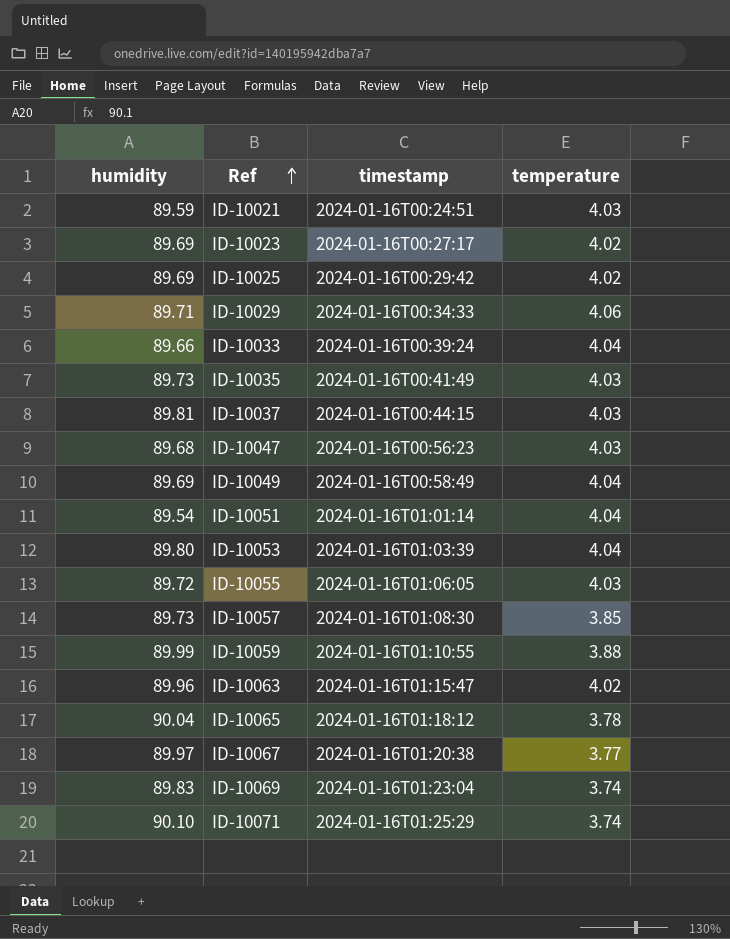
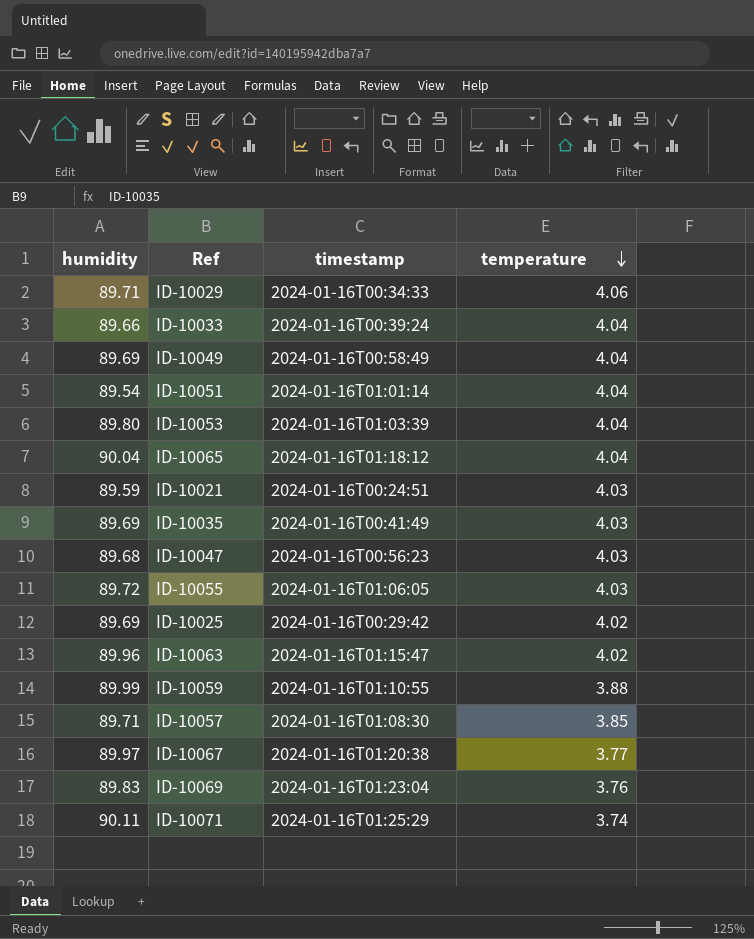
row order: Ref ascending -> temperature descending
row ID-10023: 89.69 | 2024-01-16T00:27:17 | 4.02 -> none
row ID-10037: 89.81 | 2024-01-16T00:44:15 | 4.03 -> none
ID-10065 | temperature: 3.78 -> 4.04
ID-10035 | humidity: 89.73 -> 89.69
ID-10057 | humidity: 89.73 -> 89.71
ID-10069 | temperature: 3.74 -> 3.76
ID-10071 | humidity: 90.10 -> 90.11

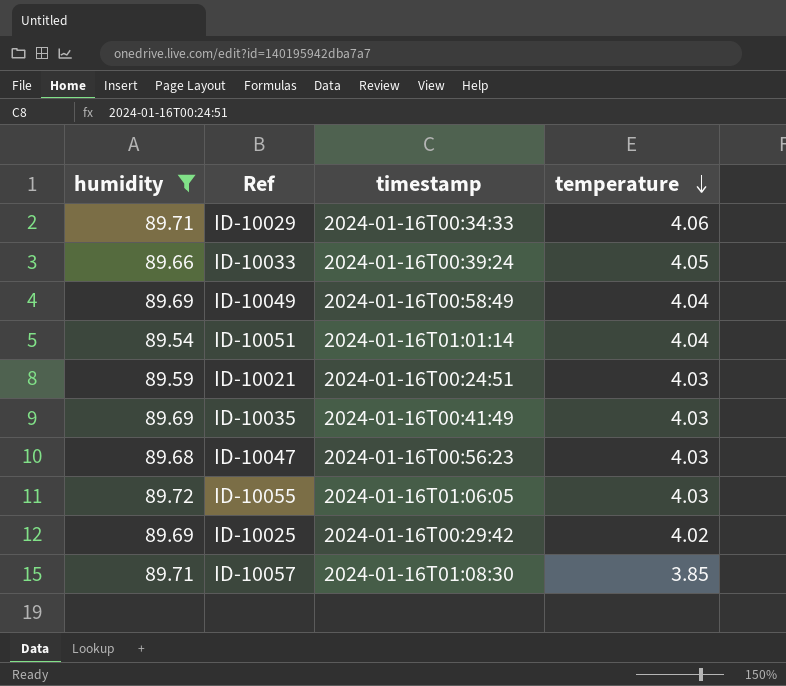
filter: none -> humidity <= 89.72
ID-10033 | temperature: 4.04 -> 4.05

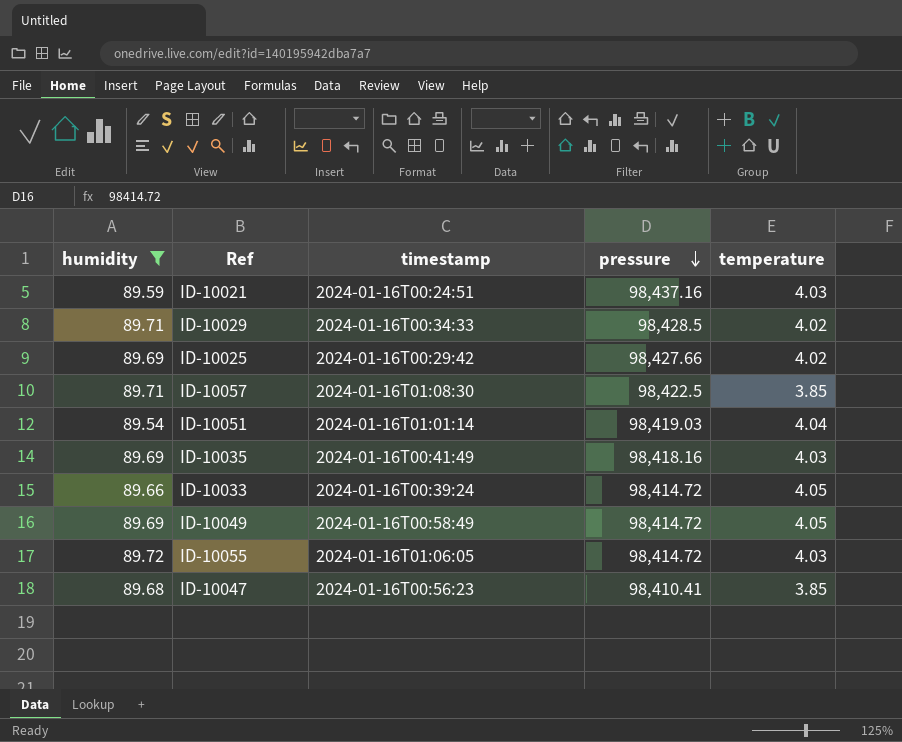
row order: temperature descending -> pressure descending
column pressure | position: none -> 4
ID-10029 | temperature: 4.06 -> 4.02
ID-10049 | temperature: 4.04 -> 4.05
ID-10047 | temperature: 4.03 -> 3.85

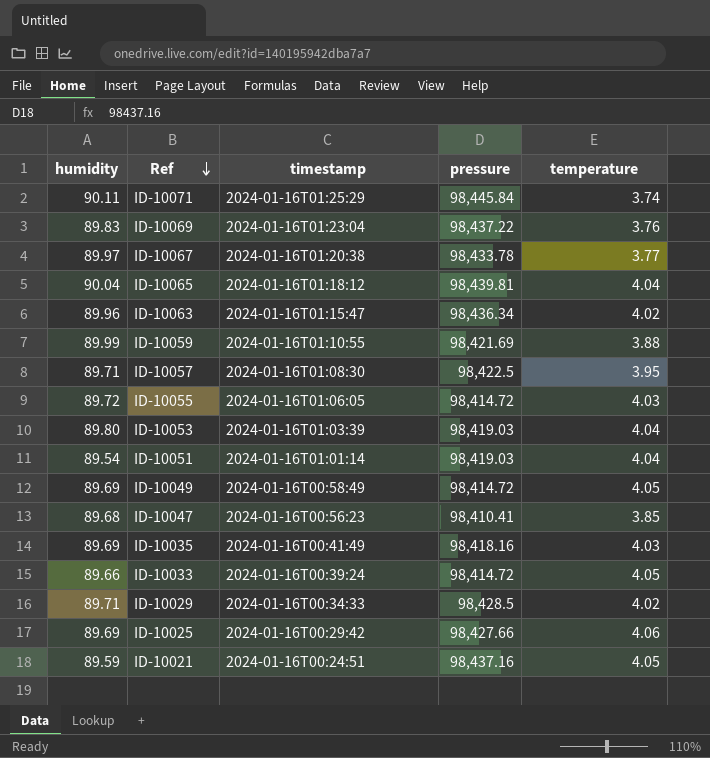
filter: humidity <= 89.72 -> none
row order: pressure descending -> Ref descending
ID-10057 | temperature: 3.85 -> 3.95
ID-10025 | temperature: 4.02 -> 4.06
ID-10021 | temperature: 4.03 -> 4.05

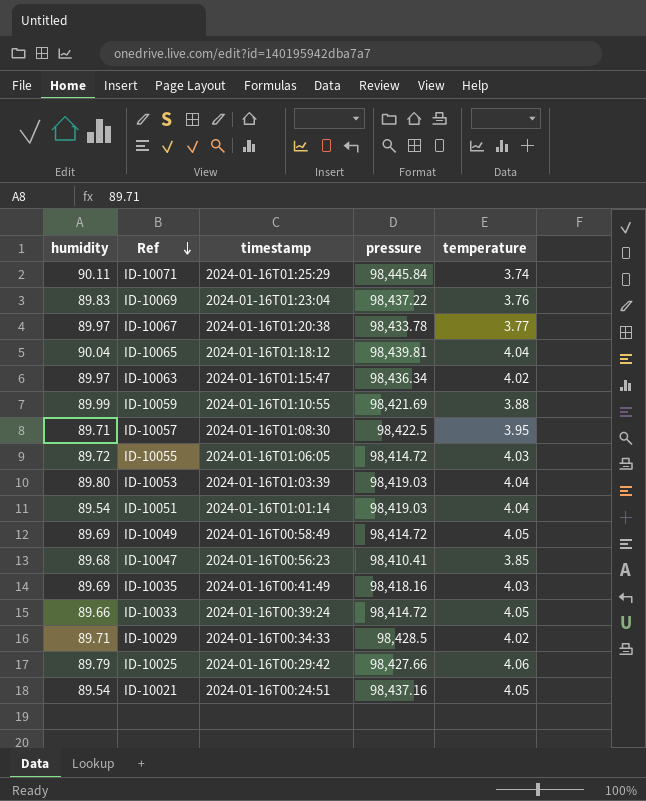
ID-10063 | humidity: 89.96 -> 89.97
ID-10025 | humidity: 89.69 -> 89.79
ID-10021 | humidity: 89.59 -> 89.54

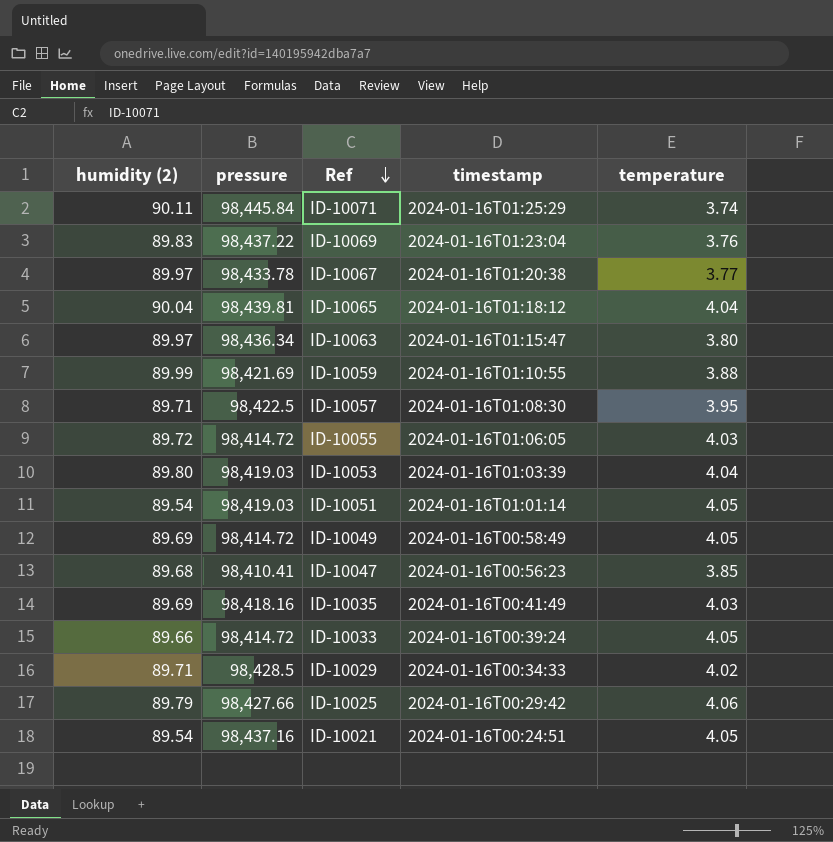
column name: humidity -> humidity (2)
column pressure | position: 4 -> 2
ID-10063 | temperature: 4.02 -> 3.80
ID-10051 | temperature: 4.04 -> 4.05

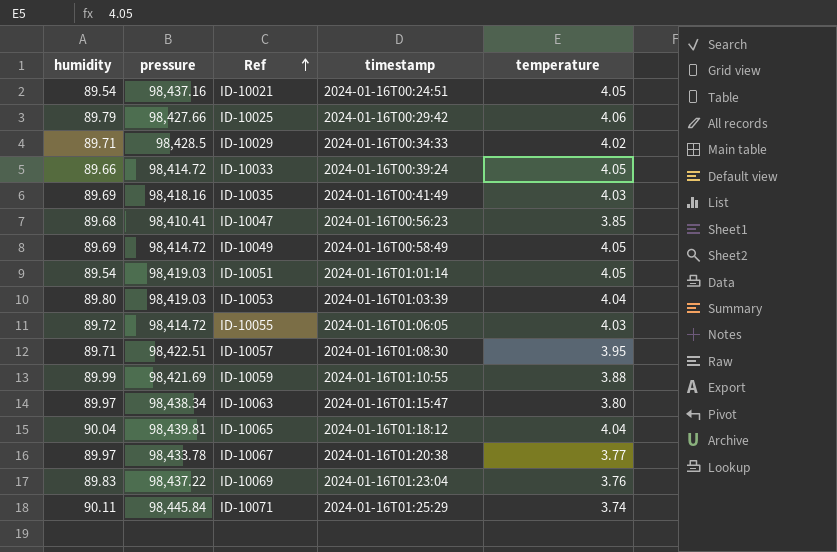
row order: Ref descending -> Ref ascending
column name: humidity (2) -> humidity
ID-10057 | pressure: 98,422.5 -> 98,422.51
ID-10063 | pressure: 98,436.34 -> 98,438.34

